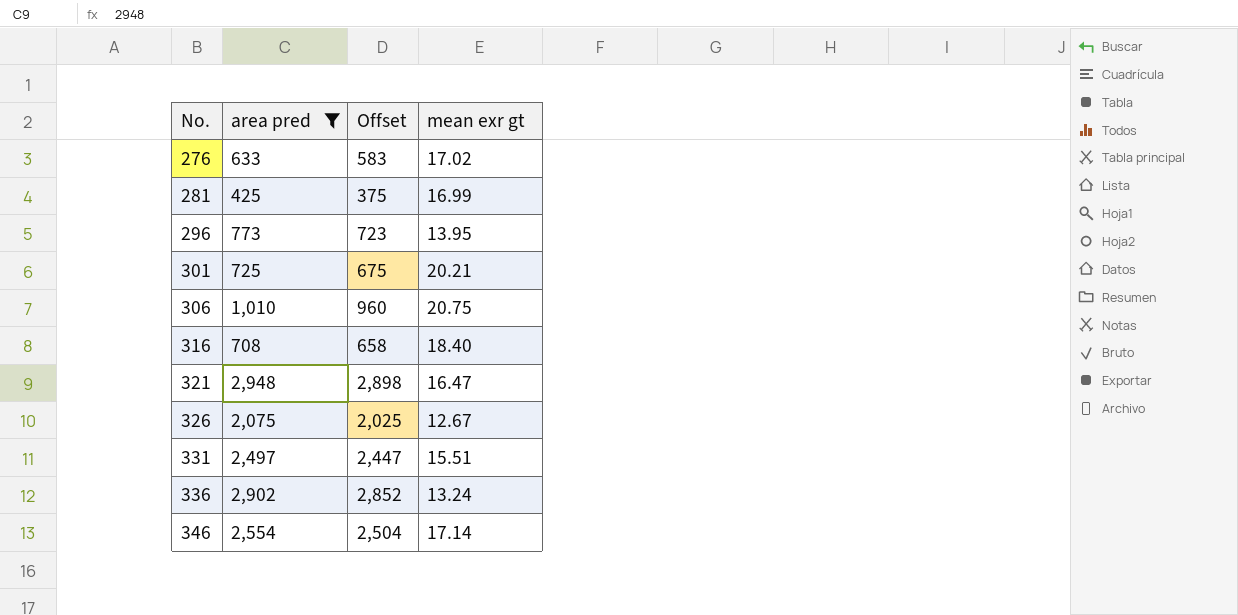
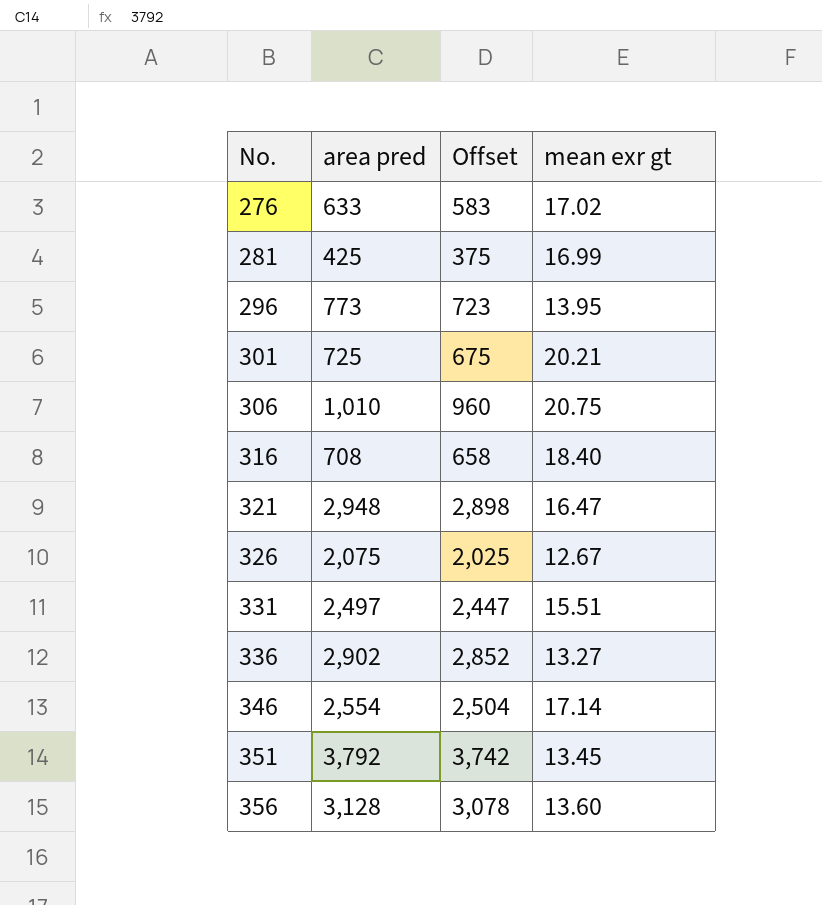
filter: area pred <= 2,948 -> none
336 | mean exr gt: 13.24 -> 13.27

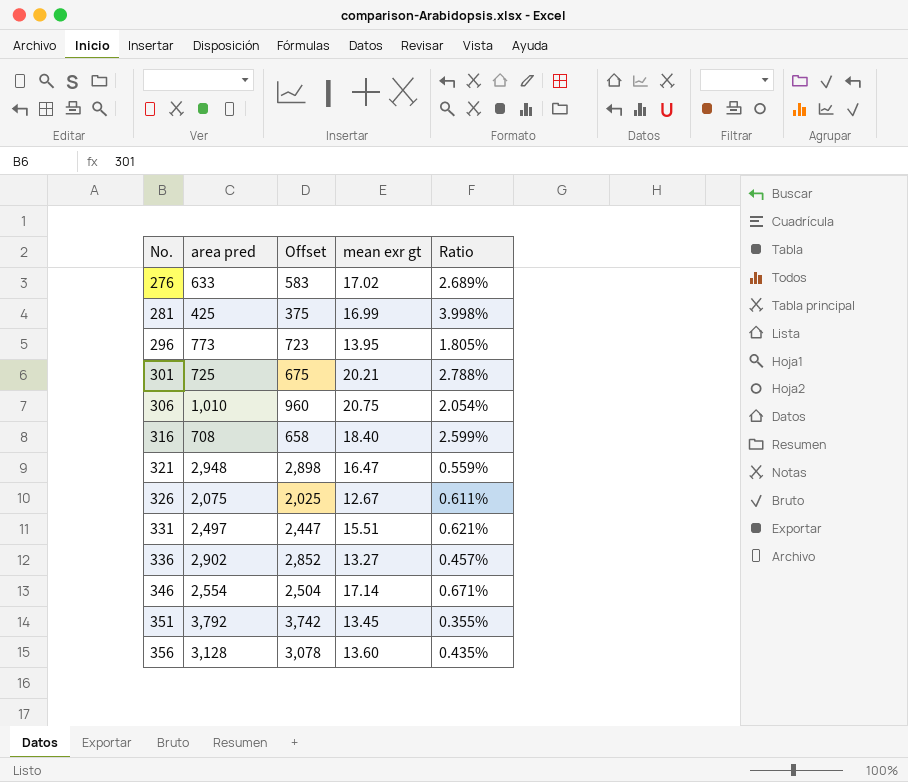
column Ratio | formula: none -> [mean exr gt] / [area pred]

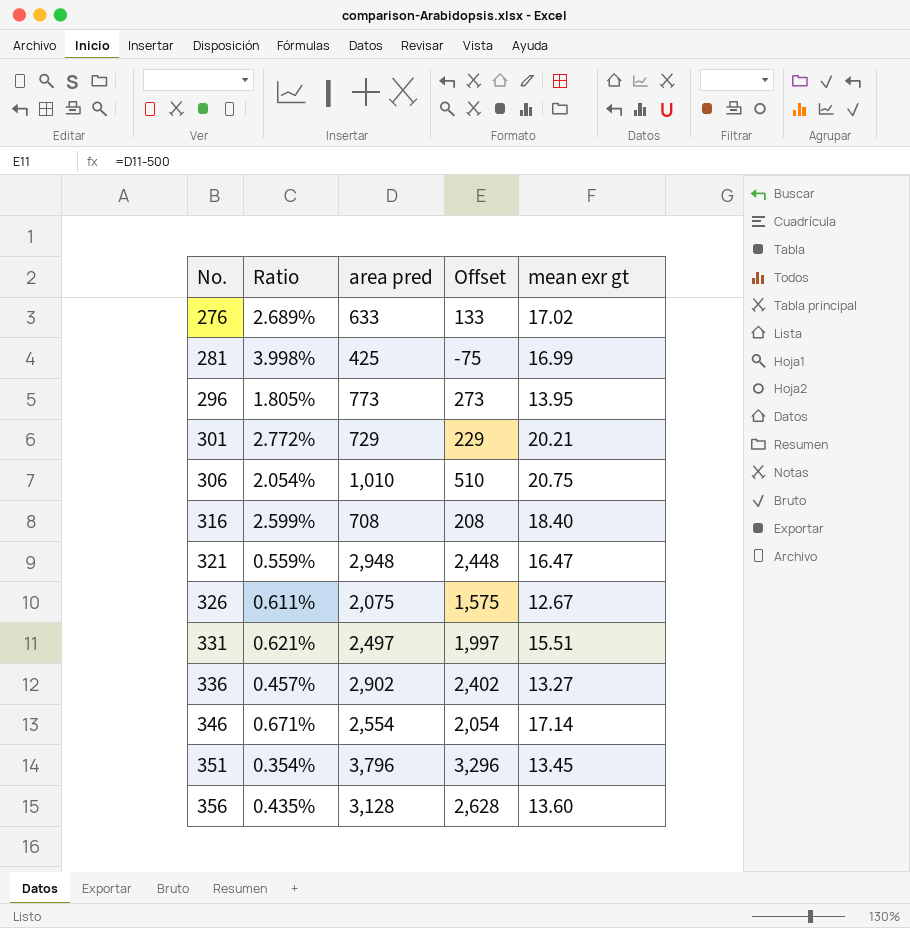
column Ratio | position: 5 -> 2
column Offset | formula: [area pred] - 50 -> [area pred] - 500
301 | Ratio: 2.788% -> 2.772%
301 | area pred: 725 -> 729
351 | Ratio: 0.355% -> 0.354%
351 | area pred: 3,792 -> 3,796

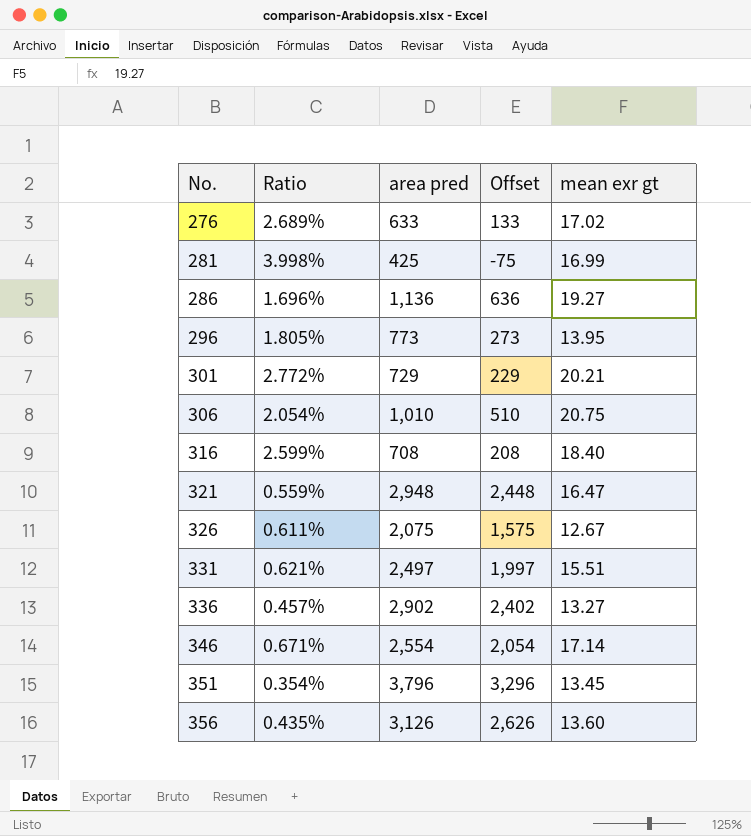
row 286: none -> 1.696% | 1,136 | 636 | 19.27
356 | area pred: 3,128 -> 3,126
356 | Offset: 2,628 -> 2,626

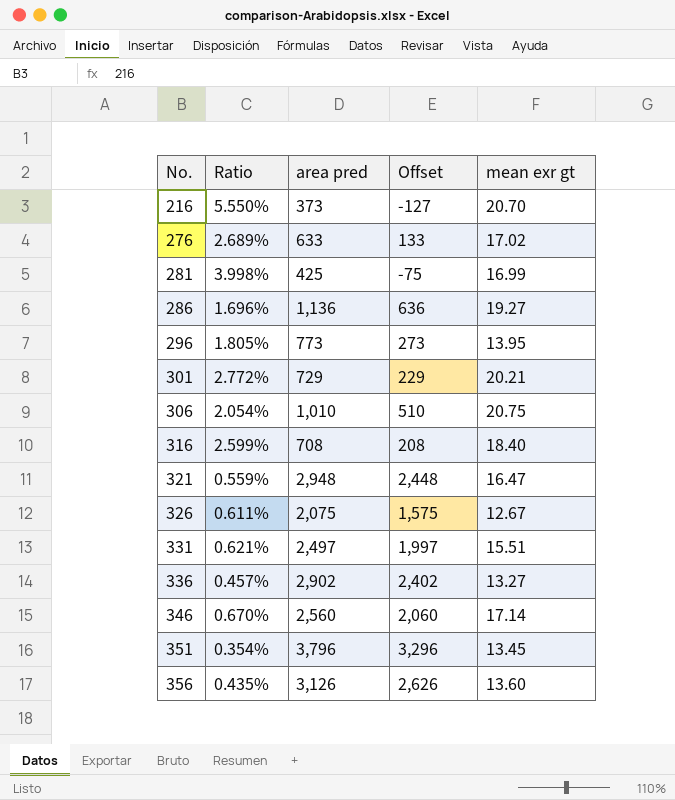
row 216: none -> 5.550% | 373 | -127 | 20.70
346 | Ratio: 0.671% -> 0.670%
346 | area pred: 2,554 -> 2,560
346 | Offset: 2,054 -> 2,060

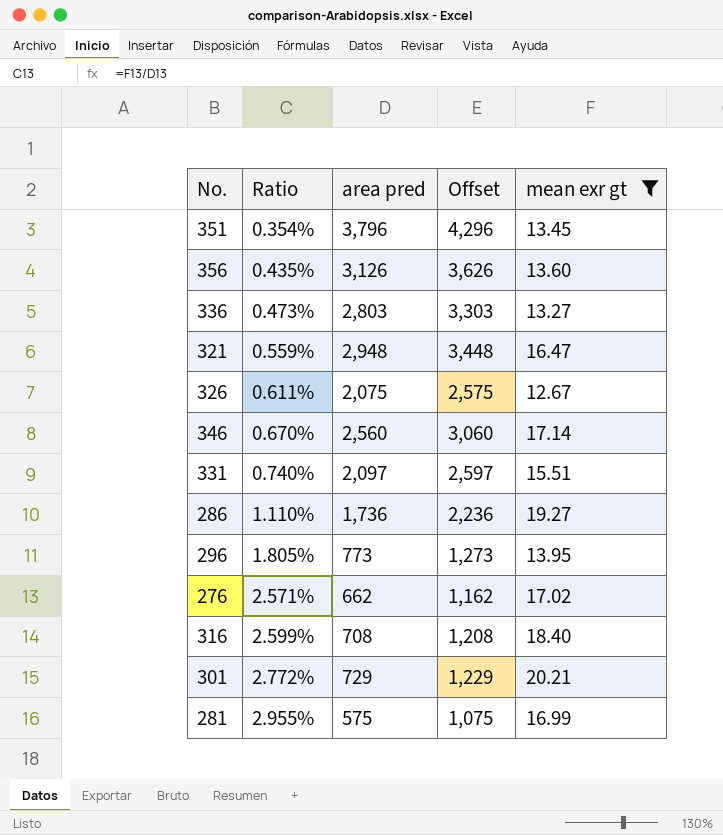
filter: none -> mean exr gt <= 20.21
row order: No. ascending -> Ratio ascending
column Offset | formula: [area pred] - 500 -> [area pred] + 500
336 | Ratio: 0.457% -> 0.473%
336 | area pred: 2,902 -> 2,803
331 | Ratio: 0.621% -> 0.740%
331 | area pred: 2,497 -> 2,097
286 | Ratio: 1.696% -> 1.110%
286 | area pred: 1,136 -> 1,736
276 | Ratio: 2.689% -> 2.571%
276 | area pred: 633 -> 662
281 | Ratio: 3.998% -> 2.955%
281 | area pred: 425 -> 575

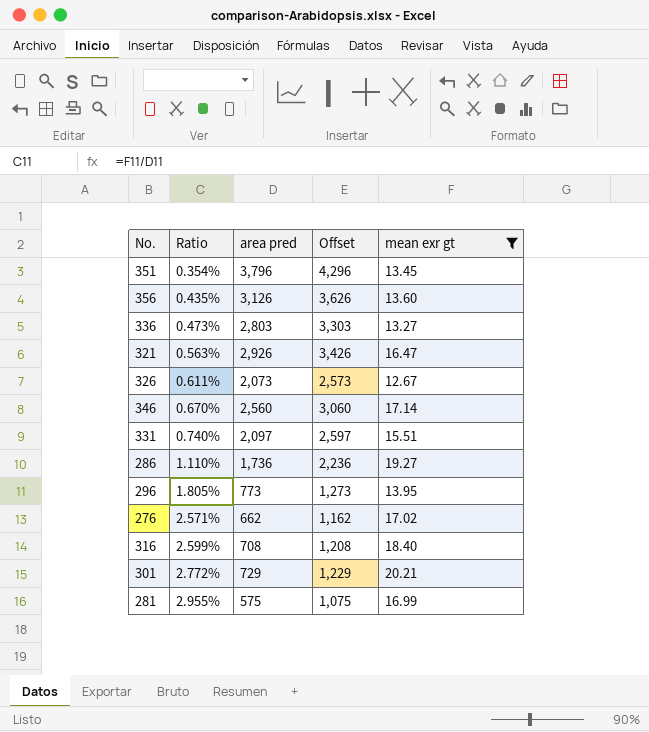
321 | Ratio: 0.559% -> 0.563%
321 | area pred: 2,948 -> 2,926
321 | Offset: 3,448 -> 3,426
326 | area pred: 2,075 -> 2,073
326 | Offset: 2,575 -> 2,573

